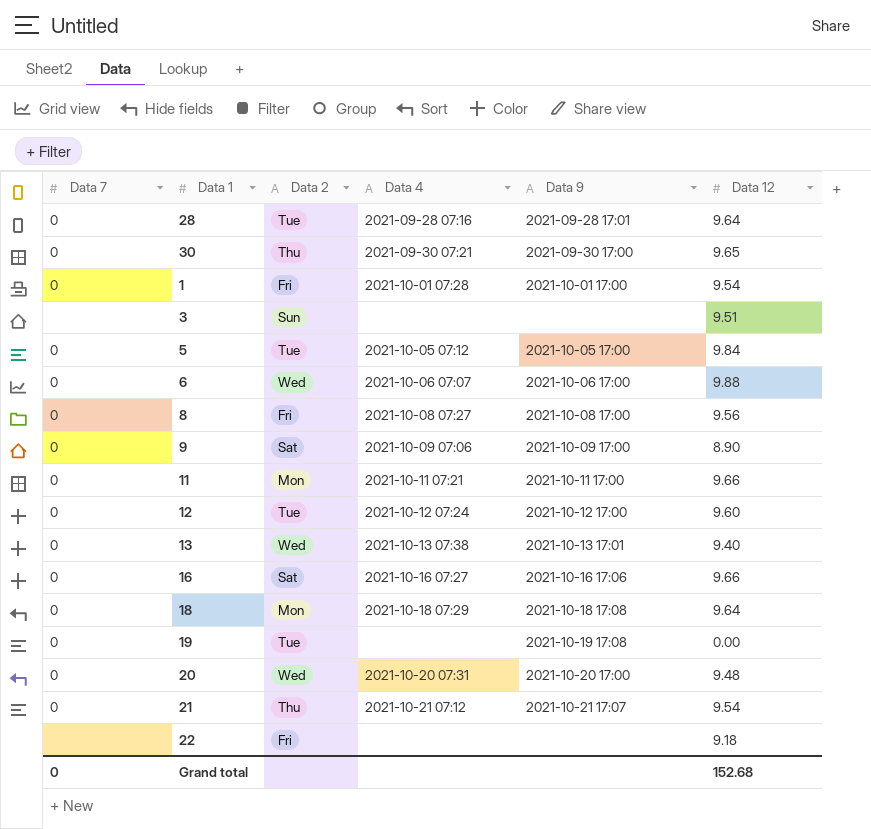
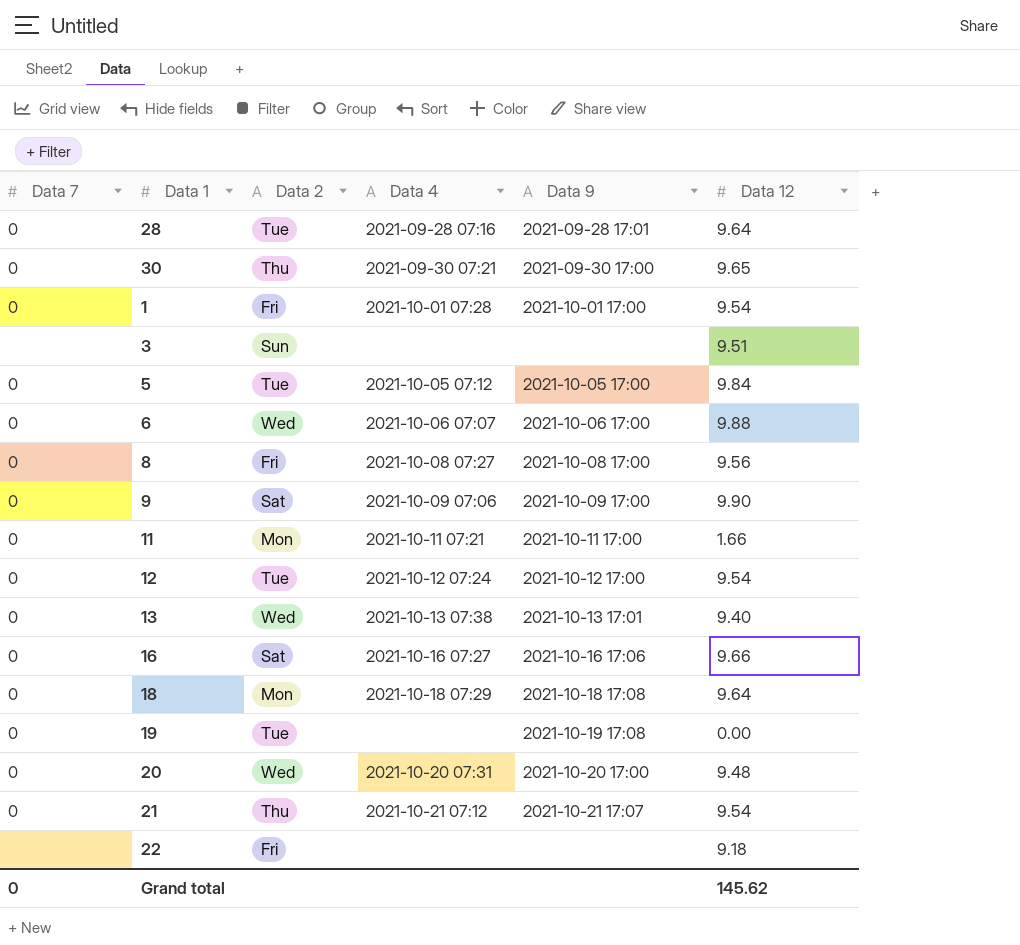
9 | Data 12: 8.90 -> 9.90
11 | Data 12: 9.66 -> 1.66
12 | Data 12: 9.60 -> 9.54
Grand total | Data 12: 152.68 -> 145.62

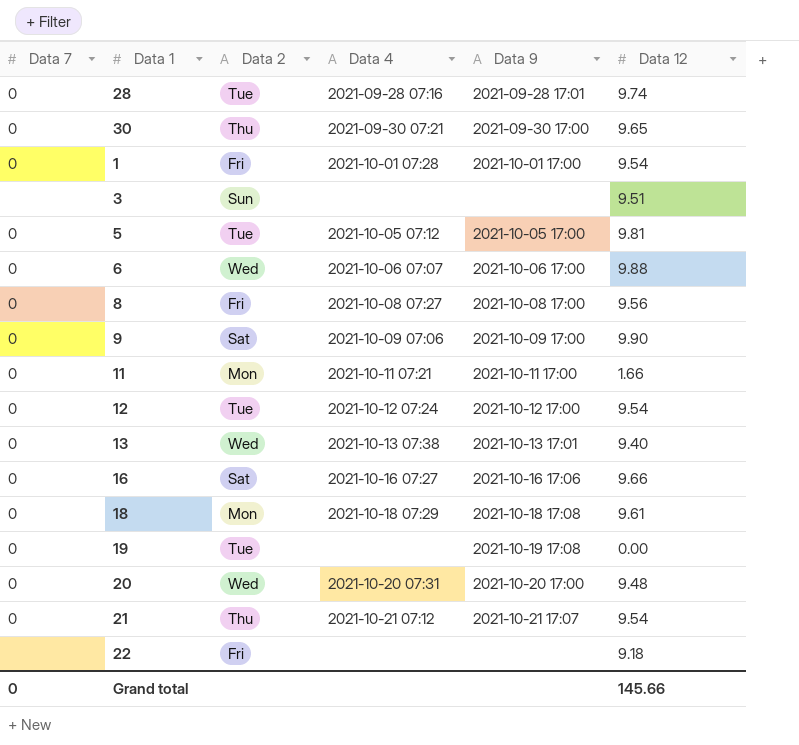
28 | Data 12: 9.64 -> 9.74
5 | Data 12: 9.84 -> 9.81
18 | Data 12: 9.64 -> 9.61
Grand total | Data 12: 145.62 -> 145.66

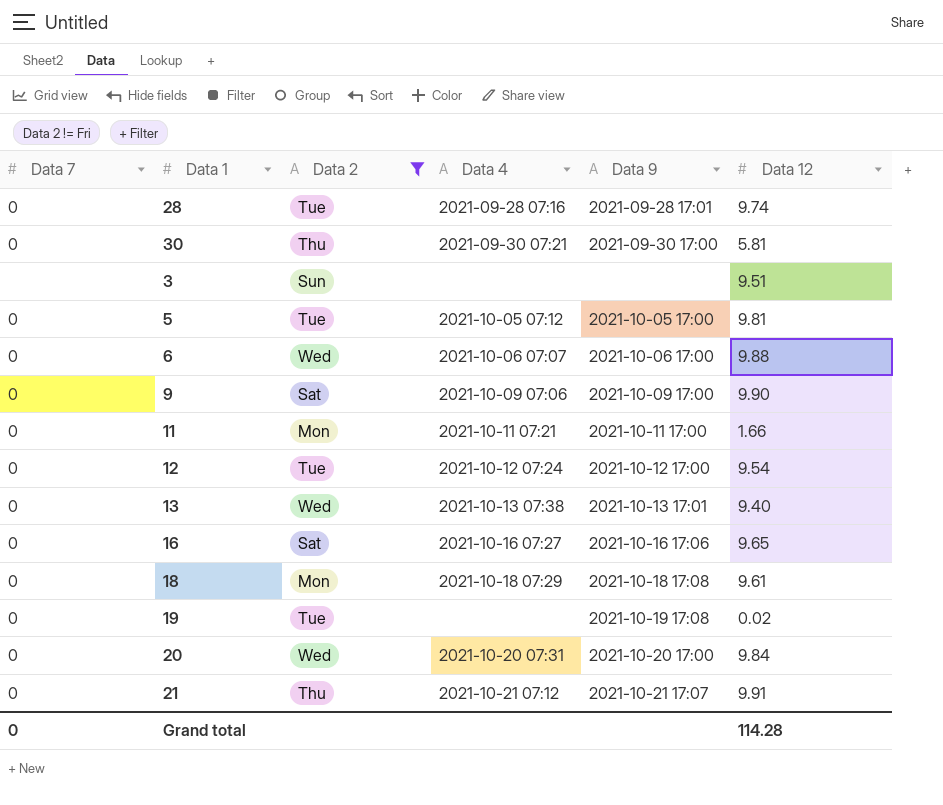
filter: none -> Data 2 != Fri
30 | Data 12: 9.65 -> 5.81
16 | Data 12: 9.66 -> 9.65
19 | Data 12: 0.00 -> 0.02
20 | Data 12: 9.48 -> 9.84
21 | Data 12: 9.54 -> 9.91
Grand total | Data 12: 145.66 -> 114.28

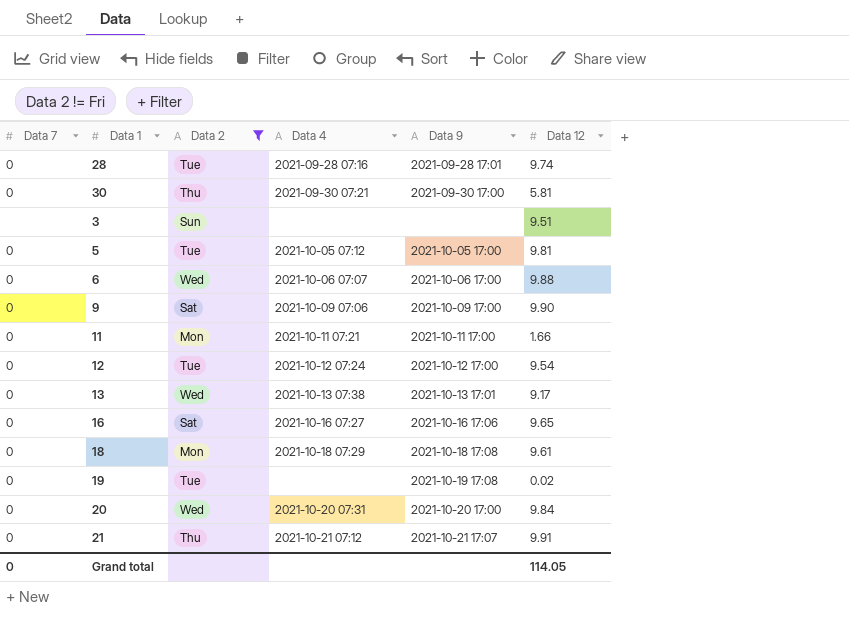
13 | Data 12: 9.40 -> 9.17
Grand total | Data 12: 114.28 -> 114.05

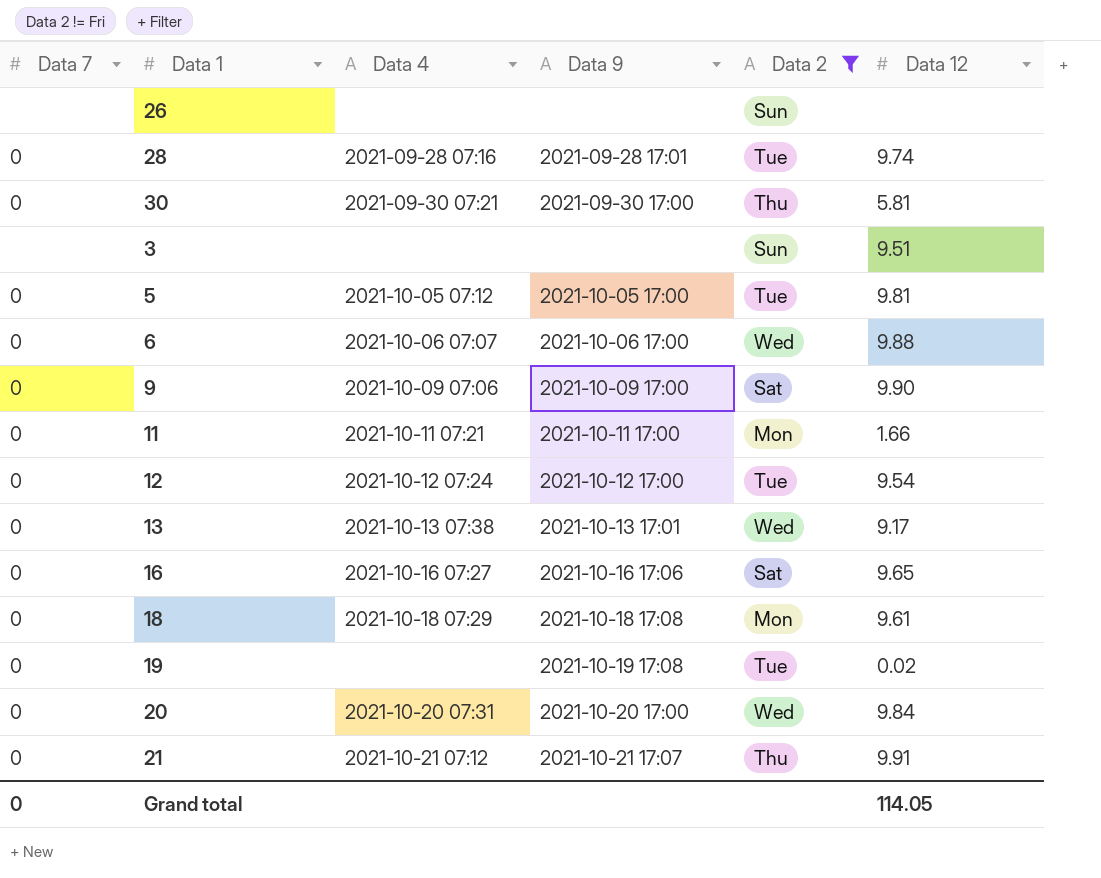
column Data 2 | position: 3 -> 5
row 26: none -> none | none | none | Sun | none

